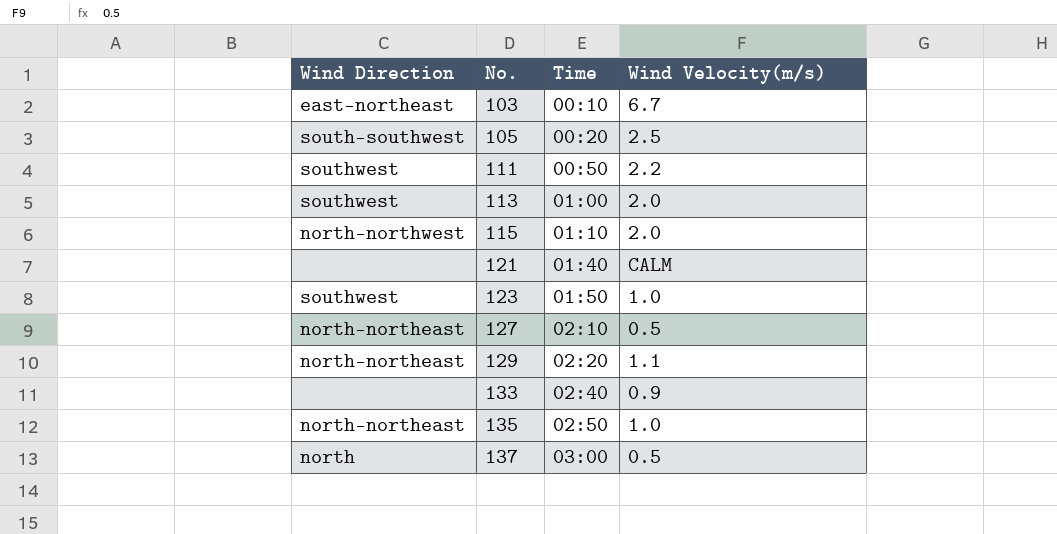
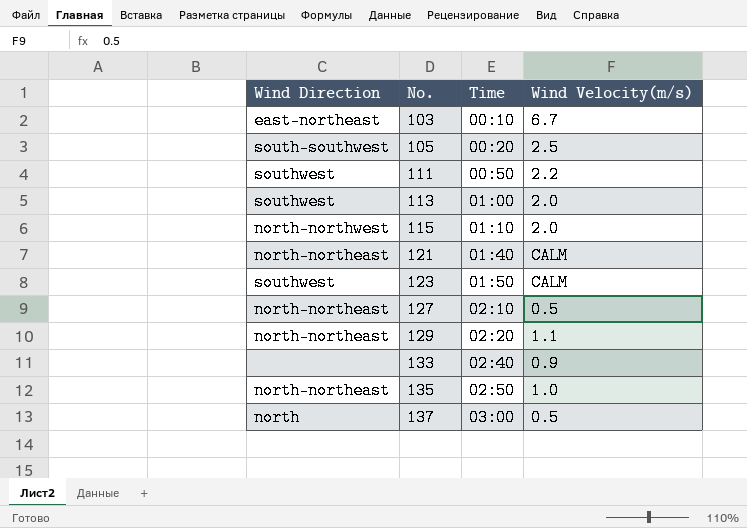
121 | Wind Direction: none -> north-northeast
123 | Wind Velocity(m/s): 1.0 -> CALM

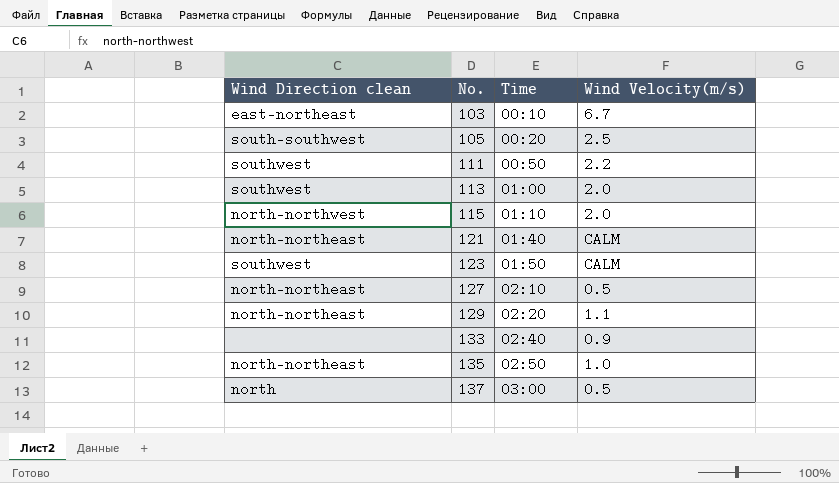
column name: Wind Direction -> Wind Direction clean

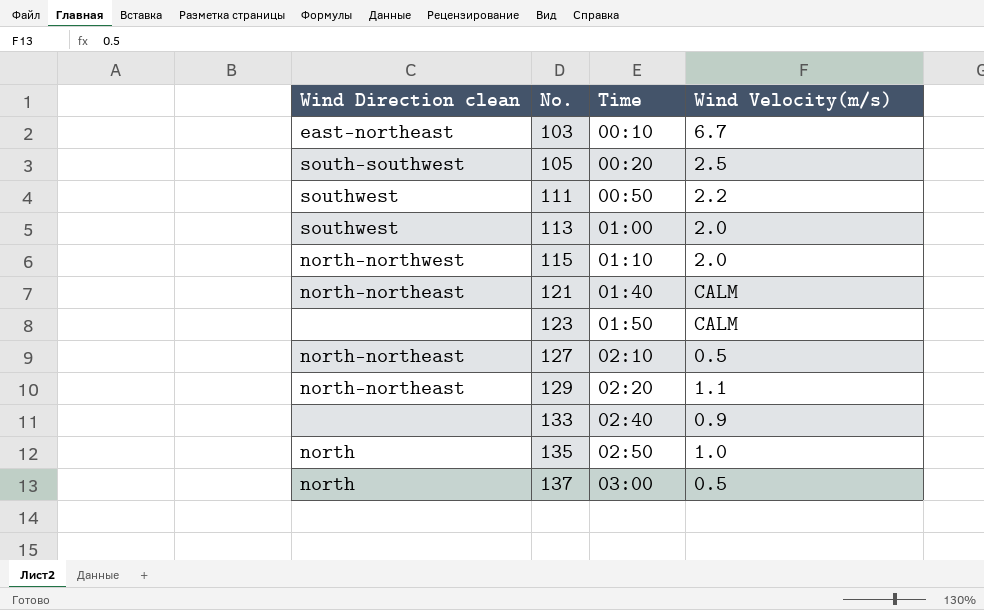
123 | Wind Direction clean: southwest -> none
135 | Wind Direction clean: north-northeast -> north

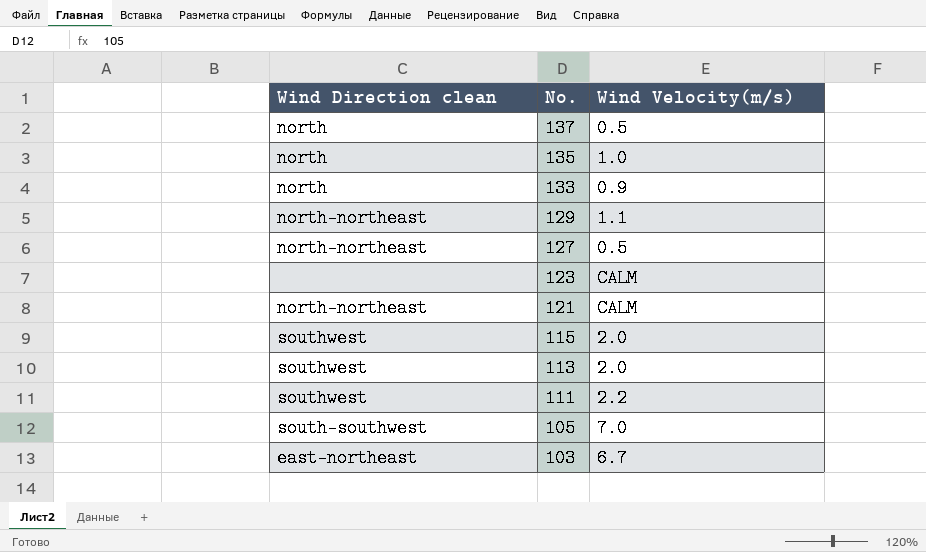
row order: No. ascending -> No. descending
column Time | position: 3 -> none
133 | Wind Direction clean: none -> north
115 | Wind Direction clean: north-northwest -> southwest
105 | Wind Velocity(m/s): 2.5 -> 7.0

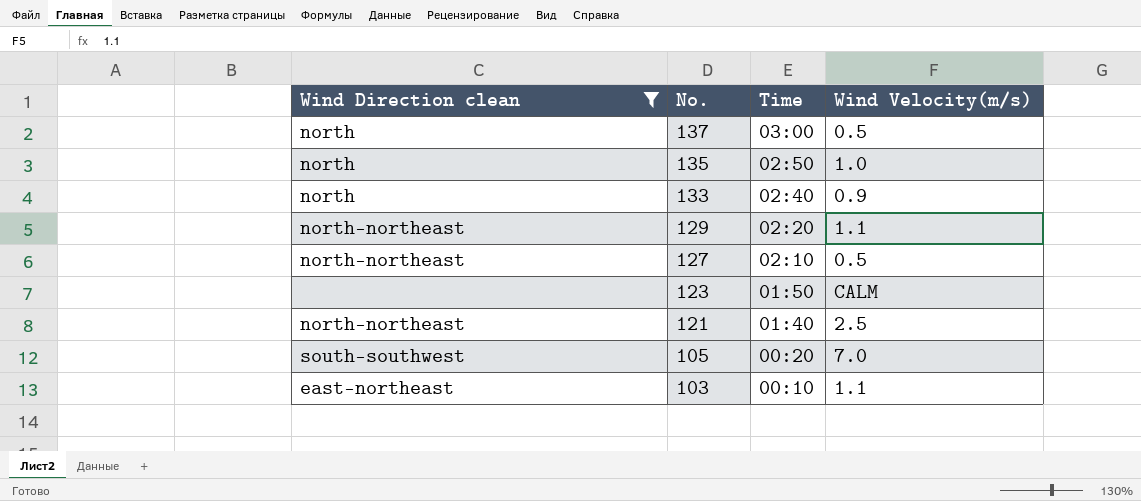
filter: none -> Wind Direction clean != southwest
column Time | position: none -> 3
121 | Wind Velocity(m/s): CALM -> 2.5
103 | Wind Velocity(m/s): 6.7 -> 1.1

